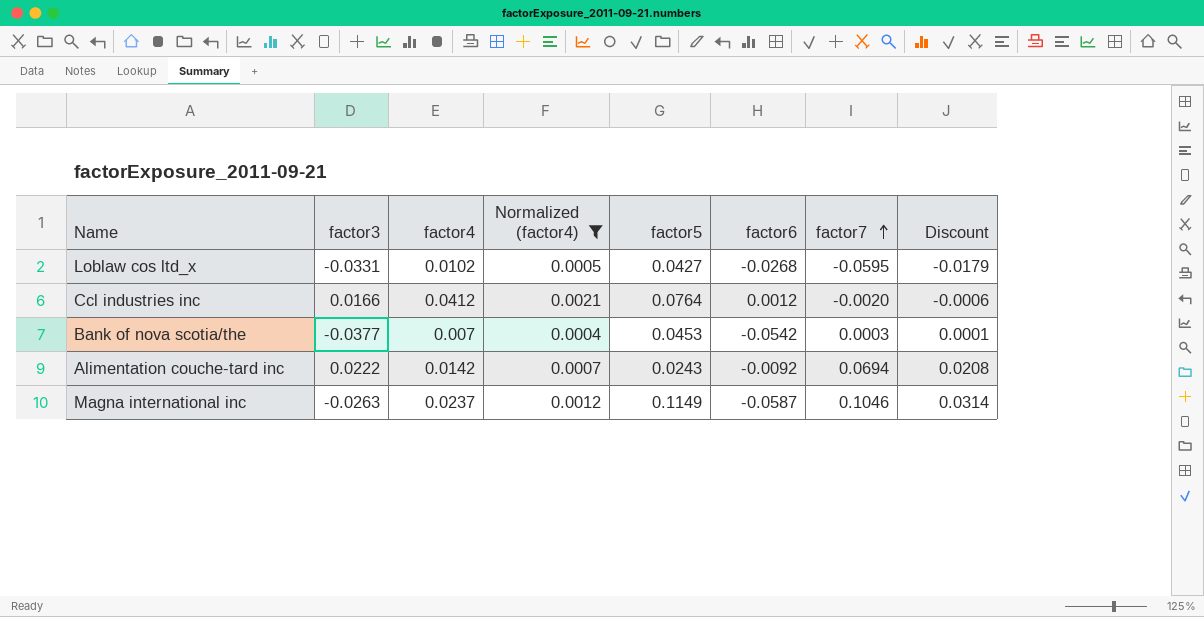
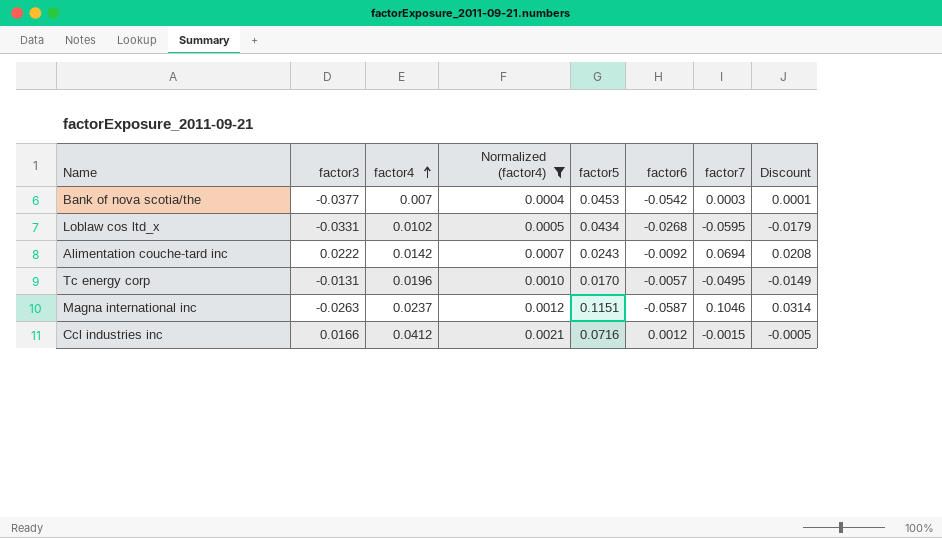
row order: factor7 ascending -> factor4 ascending
Loblaw cos ltd_x | factor5: 0.0427 -> 0.0434
row Tc energy corp: none -> -0.0131 | 0.0196 | 0.0010 | 0.0170 | -0.0057 | -0.0495 | -0.0149
Magna international inc | factor5: 0.1149 -> 0.1151
Ccl industries inc | factor5: 0.0764 -> 0.0716
Ccl industries inc | factor7: -0.0020 -> -0.0015
Ccl industries inc | Discount: -0.0006 -> -0.0005

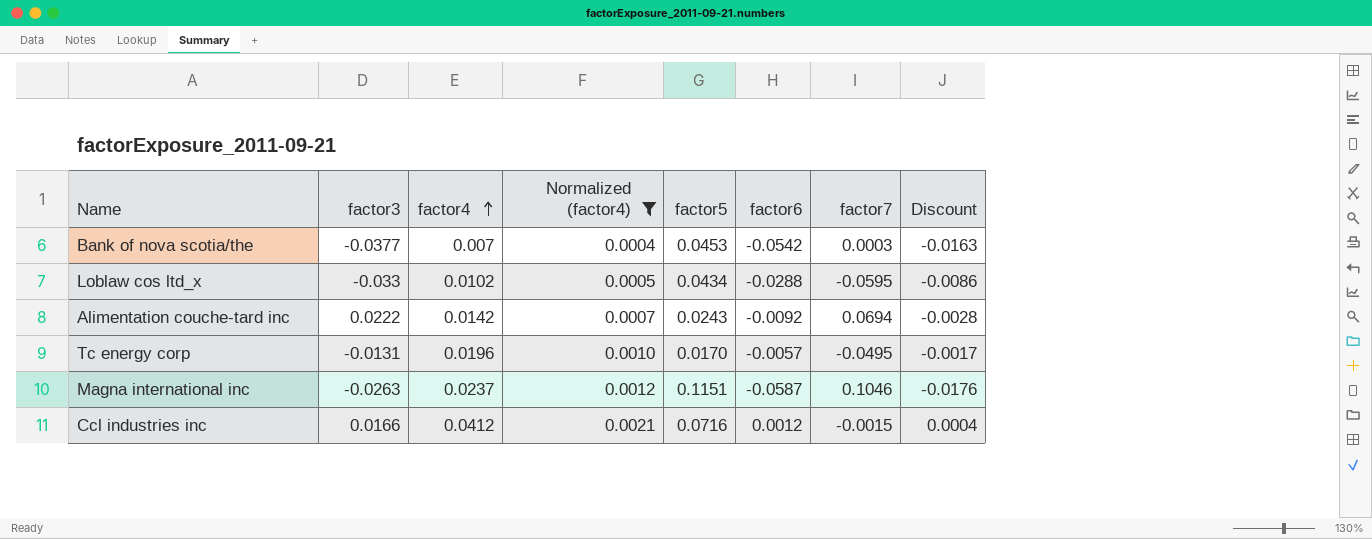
column Discount | formula: [factor7] * 0.3 -> [factor6] * 0.3
Loblaw cos ltd_x | factor3: -0.0331 -> -0.033
Loblaw cos ltd_x | factor6: -0.0268 -> -0.0288

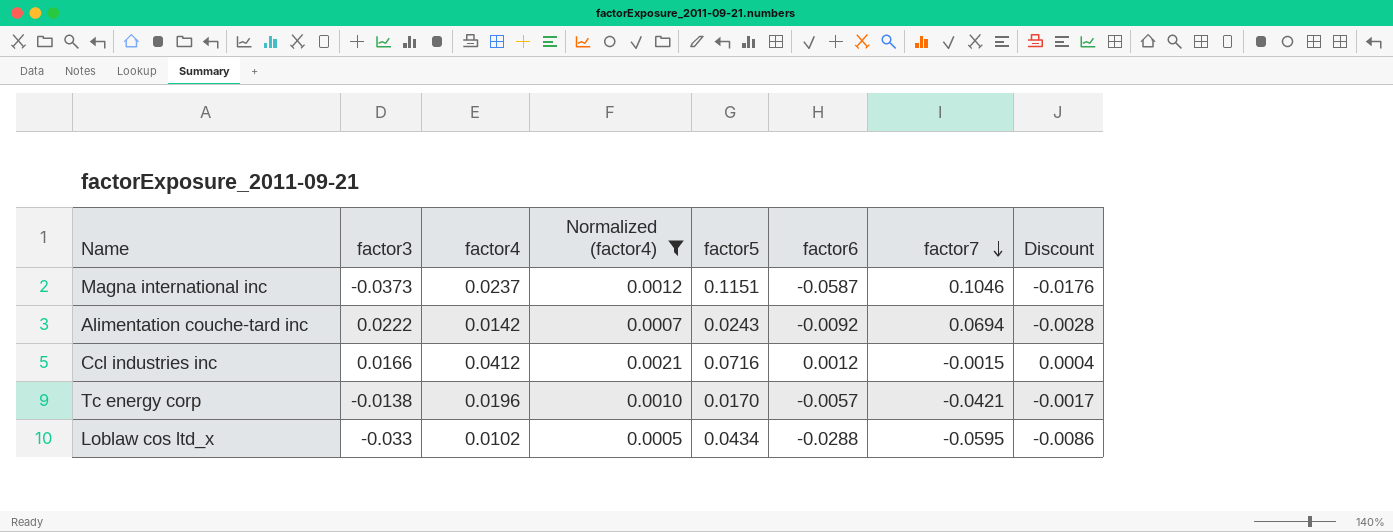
row order: factor4 ascending -> factor7 descending
row Bank of nova scotia/the: -0.0377 | 0.007 | 0.0004 | 0.0453 | -0.0542 | 0.0003 | -0.0163 -> none
Magna international inc | factor3: -0.0263 -> -0.0373
Tc energy corp | factor3: -0.0131 -> -0.0138
Tc energy corp | factor7: -0.0495 -> -0.0421

